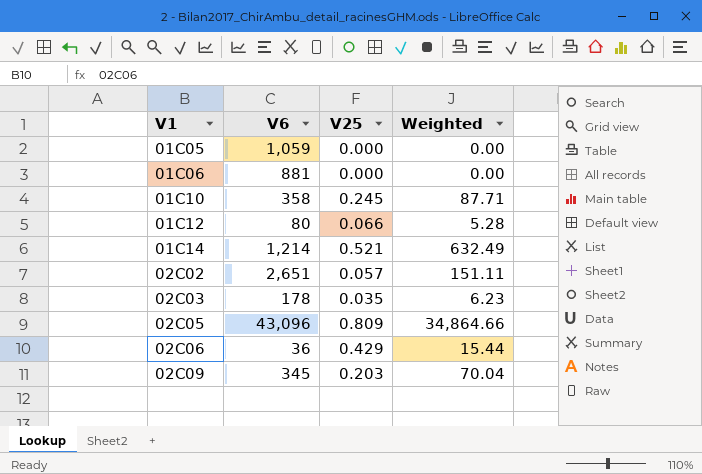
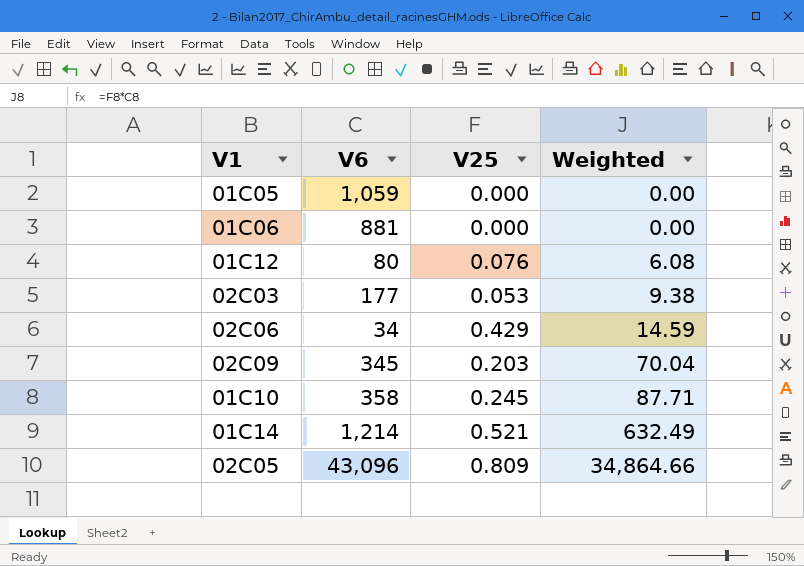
row order: V1 ascending -> Weighted ascending
row 02C02: 2,651 | 0.057 | 151.11 -> none
01C12 | V25: 0.066 -> 0.076
01C12 | Weighted: 5.28 -> 6.08
02C03 | V6: 178 -> 177
02C03 | V25: 0.035 -> 0.053
02C03 | Weighted: 6.23 -> 9.38
02C06 | V6: 36 -> 34
02C06 | Weighted: 15.44 -> 14.59

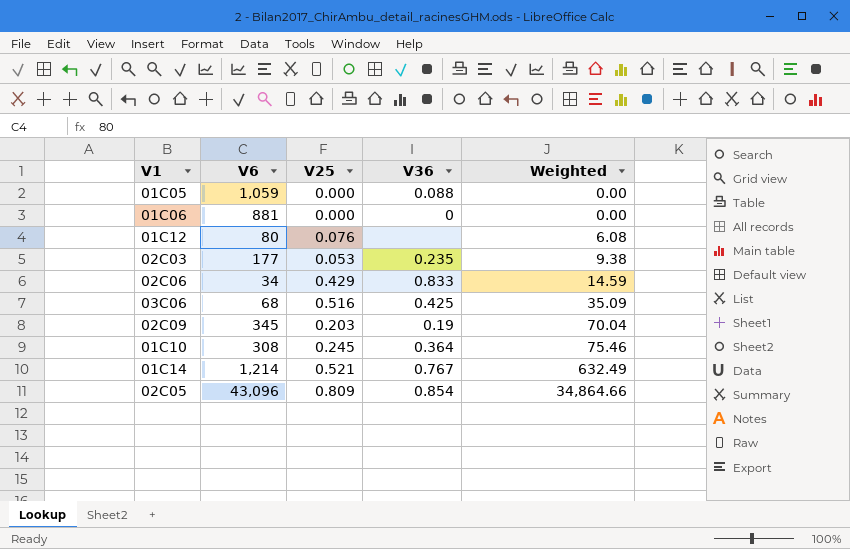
column V36 | position: none -> 4
row 03C06: none -> 68 | 0.516 | 0.425 | 35.09
01C10 | V6: 358 -> 308
01C10 | Weighted: 87.71 -> 75.46

